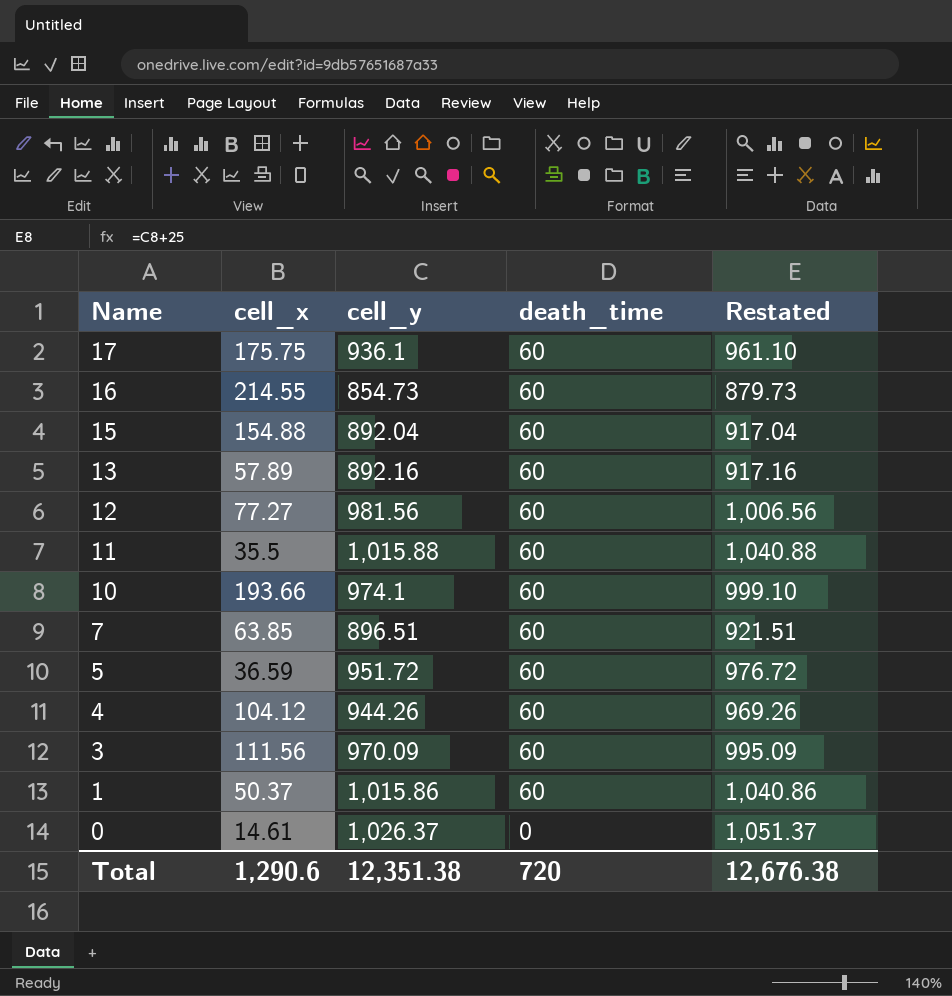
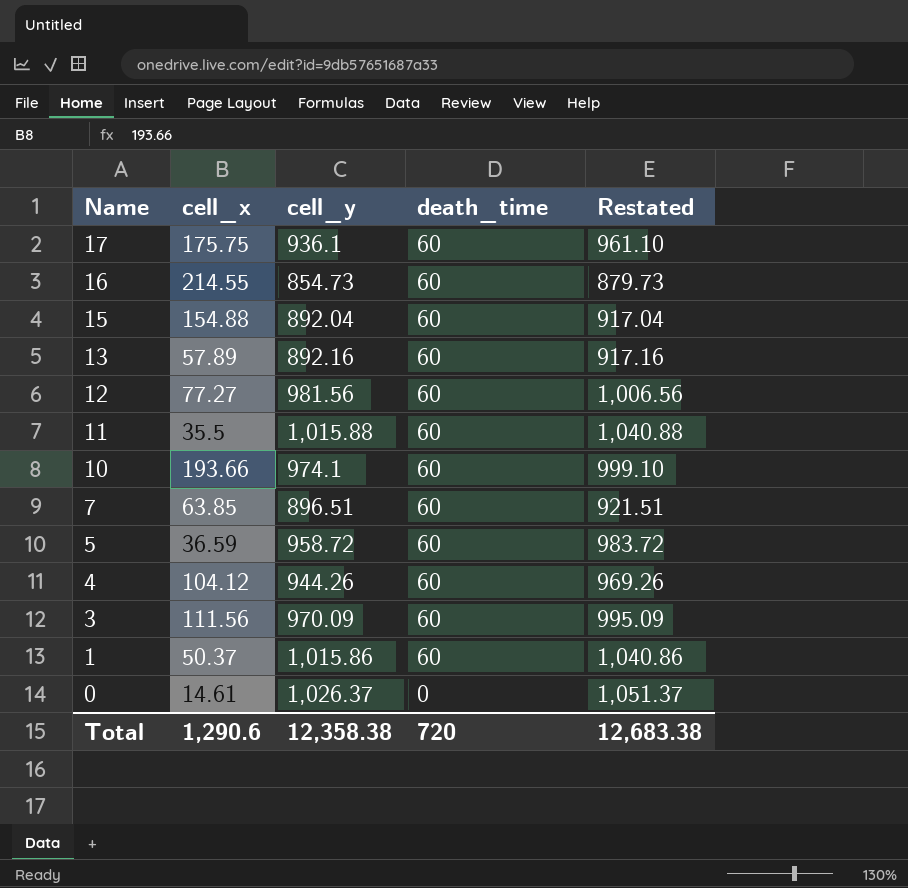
5 | cell_y: 951.72 -> 958.72
5 | Restated: 976.72 -> 983.72
Total | cell_y: 12,351.38 -> 12,358.38
Total | Restated: 12,676.38 -> 12,683.38

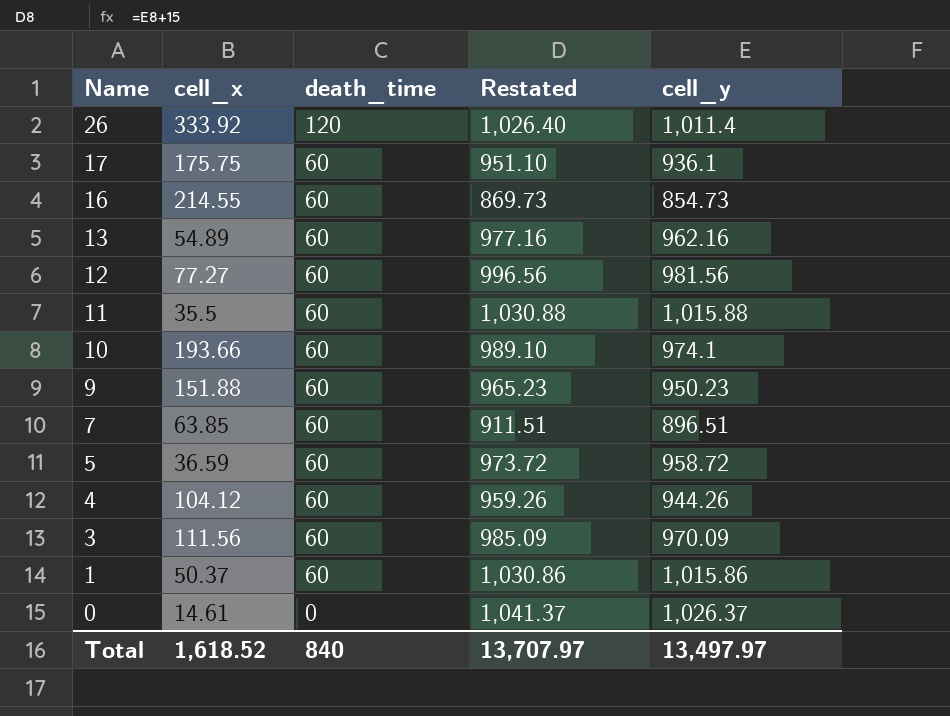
column Restated | formula: [cell_y] + 25 -> [cell_y] + 15
column cell_y | position: 3 -> 5
row 15: 154.88 | 892.04 | 60 | 917.04 -> none
row 26: none -> 333.92 | 120 | 1,026.40 | 1,011.4
13 | cell_x: 57.89 -> 54.89
13 | cell_y: 892.16 -> 962.16
row 9: none -> 151.88 | 60 | 965.23 | 950.23
Total | cell_x: 1,290.6 -> 1,618.52
Total | death_time: 720 -> 840
Total | Restated: 12,683.38 -> 13,707.97
Total | cell_y: 12,358.38 -> 13,497.97

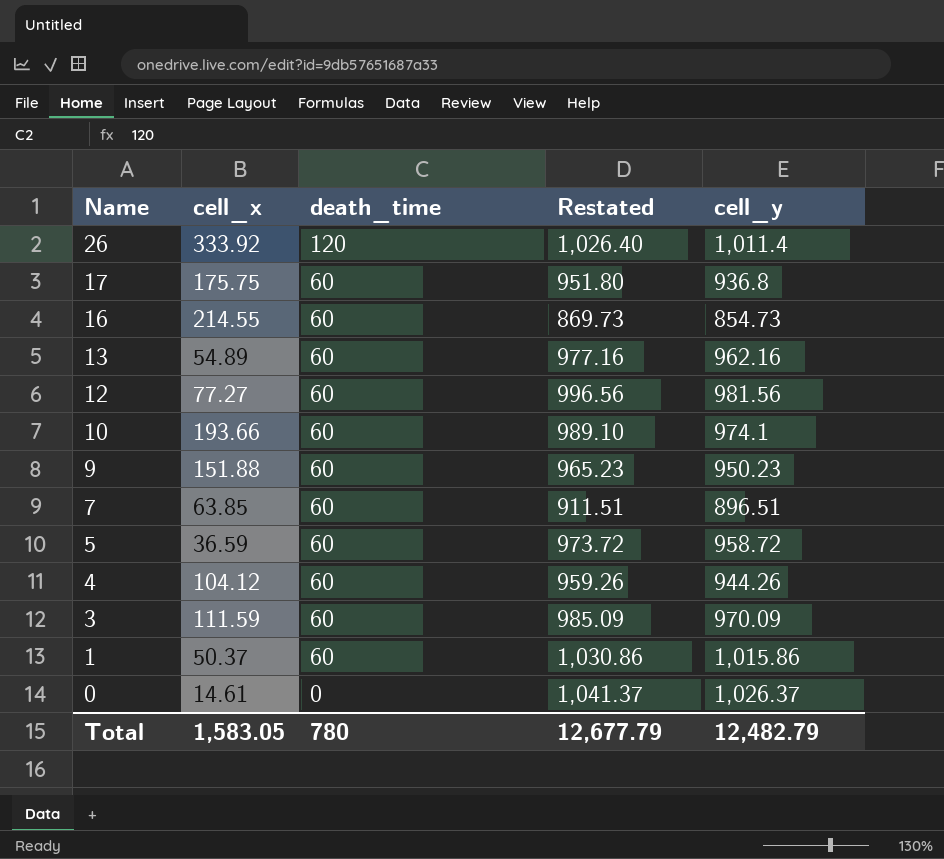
row 11: 35.5 | 60 | 1,030.88 | 1,015.88 -> none
17 | Restated: 951.10 -> 951.80
17 | cell_y: 936.1 -> 936.8
3 | cell_x: 111.56 -> 111.59
Total | cell_x: 1,618.52 -> 1,583.05
Total | death_time: 840 -> 780
Total | Restated: 13,707.97 -> 12,677.79
Total | cell_y: 13,497.97 -> 12,482.79

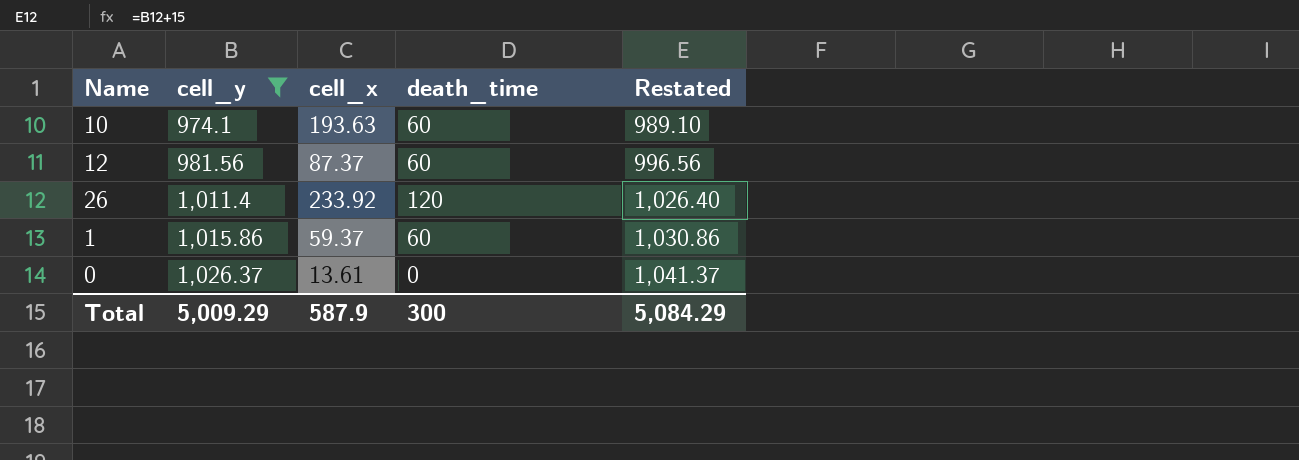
filter: none -> cell_y >= 974.1
row order: Name descending -> cell_y ascending
column cell_y | position: 5 -> 2
10 | cell_x: 193.66 -> 193.63
12 | cell_x: 77.27 -> 87.37
26 | cell_x: 333.92 -> 233.92
1 | cell_x: 50.37 -> 59.37
0 | cell_x: 14.61 -> 13.61
Total | cell_y: 12,482.79 -> 5,009.29
Total | cell_x: 1,583.05 -> 587.9
Total | death_time: 780 -> 300
Total | Restated: 12,677.79 -> 5,084.29

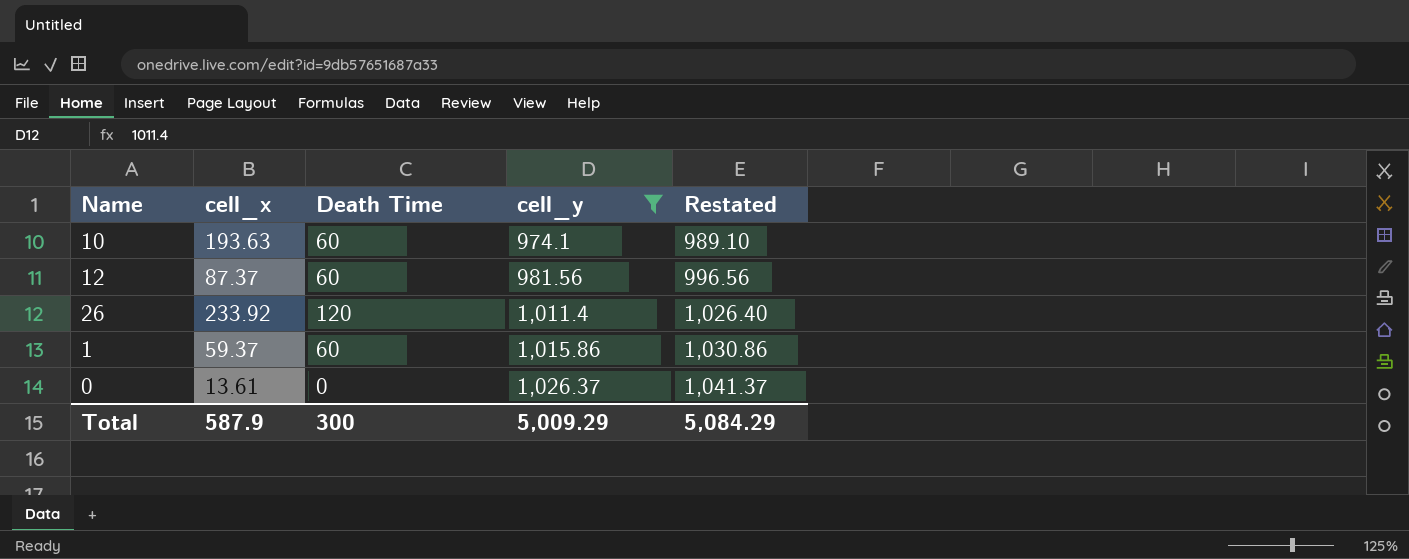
column name: death_time -> Death Time
column cell_y | position: 2 -> 4

